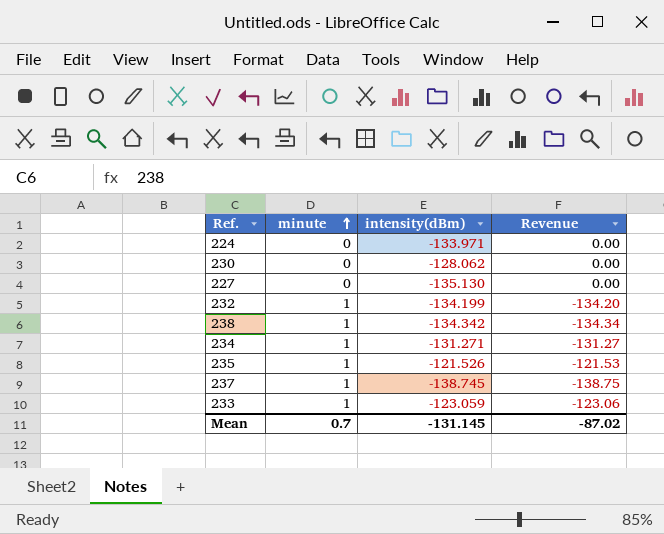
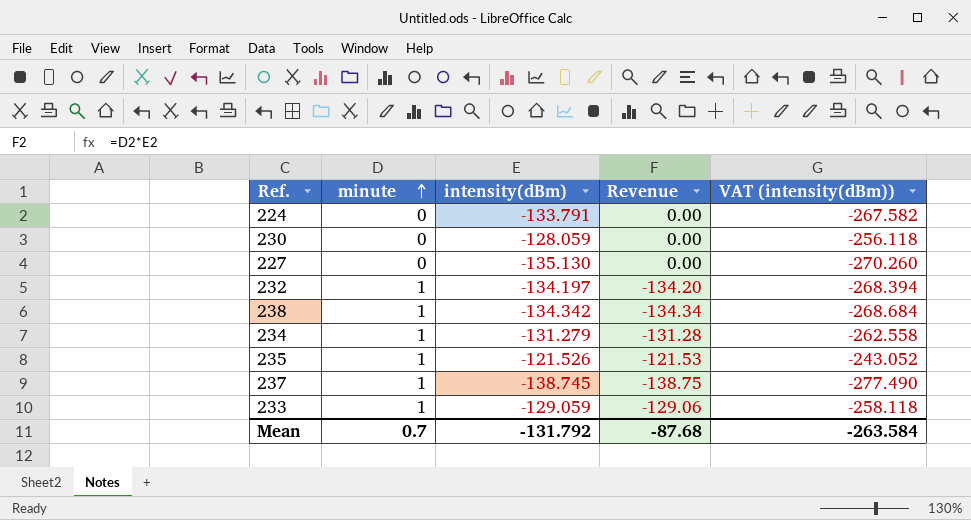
column VAT (intensity(dBm)) | formula: none -> [intensity(dBm)] * 2
224 | intensity(dBm): -133.971 -> -133.791
230 | intensity(dBm): -128.062 -> -128.059
232 | intensity(dBm): -134.199 -> -134.197
234 | intensity(dBm): -131.271 -> -131.279
234 | Revenue: -131.27 -> -131.28
233 | intensity(dBm): -123.059 -> -129.059
233 | Revenue: -123.06 -> -129.06
Mean | intensity(dBm): -131.145 -> -131.792
Mean | Revenue: -87.02 -> -87.68

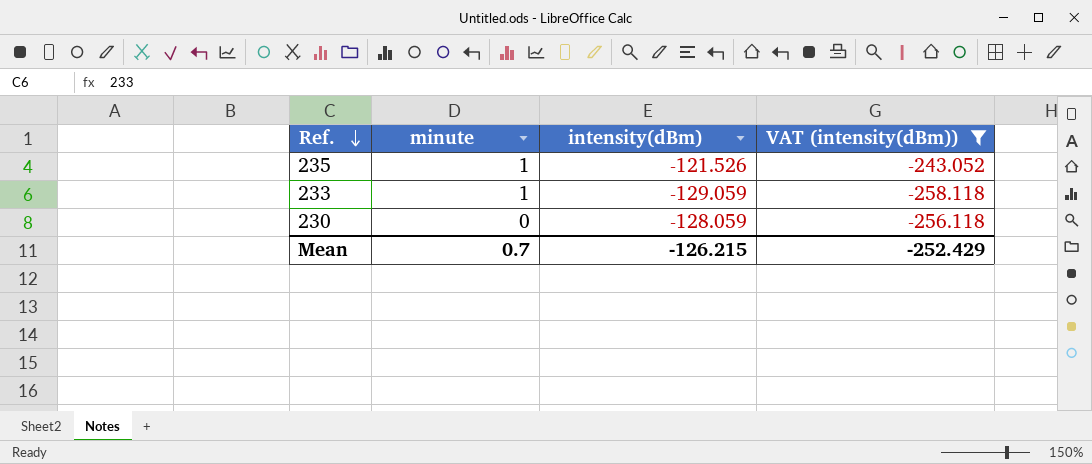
filter: none -> VAT (intensity(dBm)) >= -258.118
row order: minute ascending -> Ref. descending
column Revenue | formula: [minute] * [intensity(dBm)] -> none
Mean | intensity(dBm): -131.792 -> -126.215
Mean | VAT (intensity(dBm)): -263.584 -> -252.429

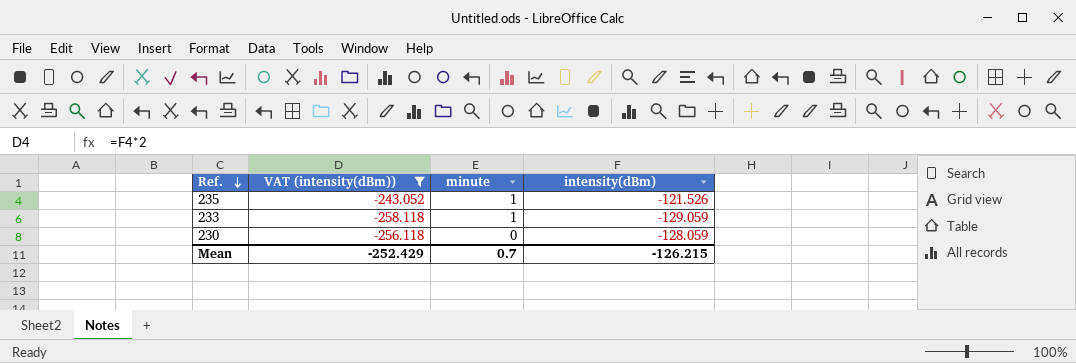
column VAT (intensity(dBm)) | position: 4 -> 2

